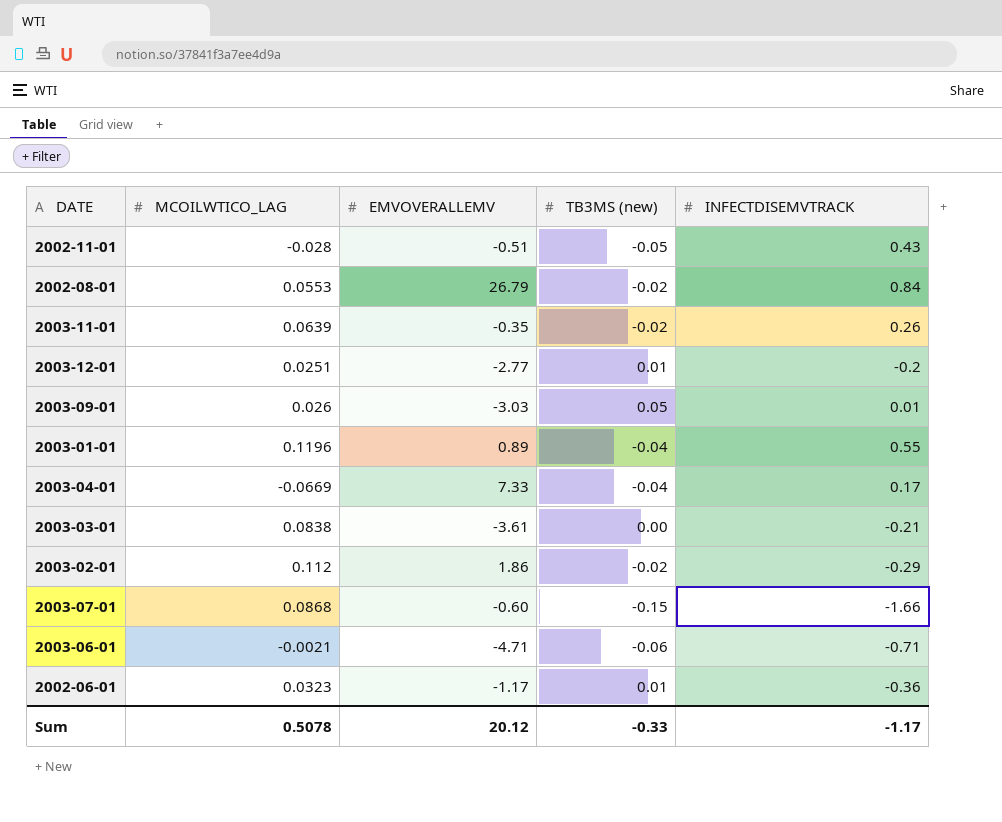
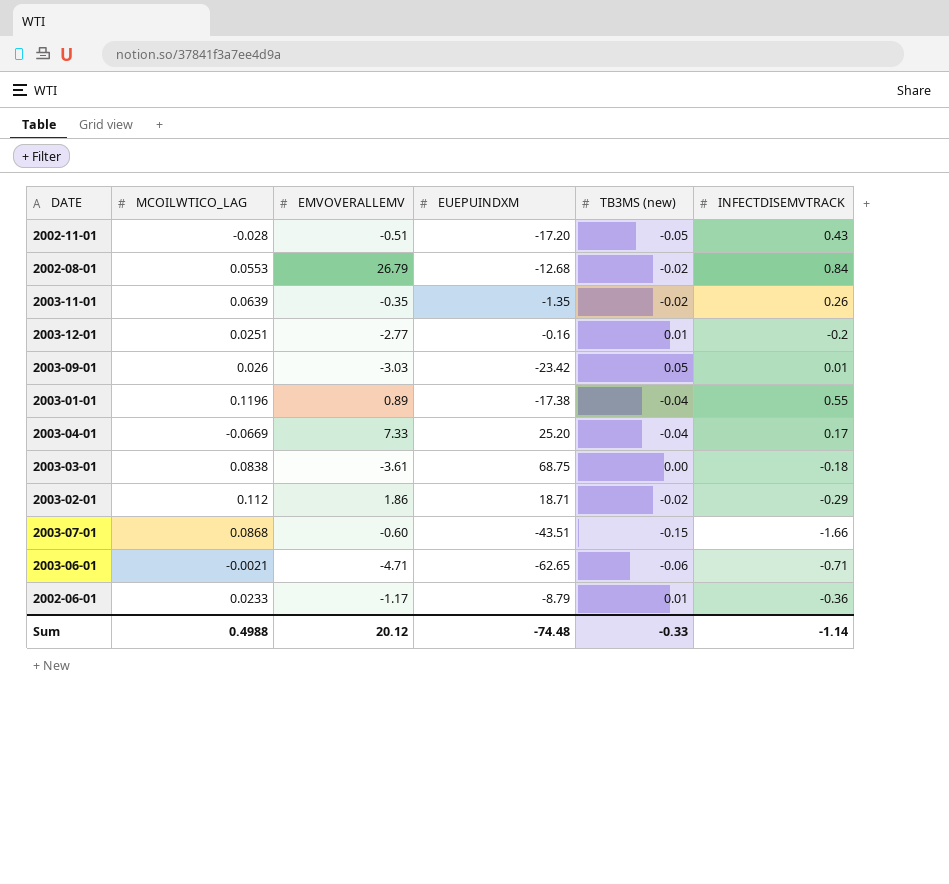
column EUEPUINDXM | position: none -> 4
2003-03-01 | INFECTDISEMVTRACK: -0.21 -> -0.18
2002-06-01 | MCOILWTICO_LAG: 0.0323 -> 0.0233
Sum | MCOILWTICO_LAG: 0.5078 -> 0.4988
Sum | INFECTDISEMVTRACK: -1.17 -> -1.14

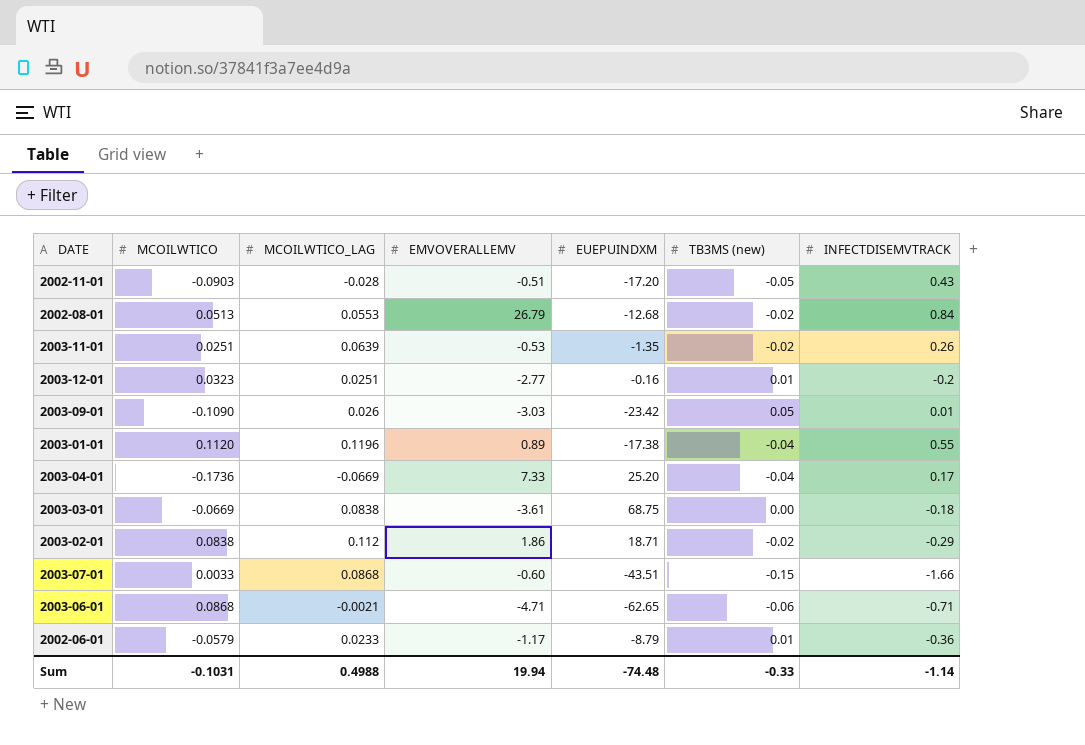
column MCOILWTICO | position: none -> 2
2003-11-01 | EMVOVERALLEMV: -0.35 -> -0.53
Sum | EMVOVERALLEMV: 20.12 -> 19.94

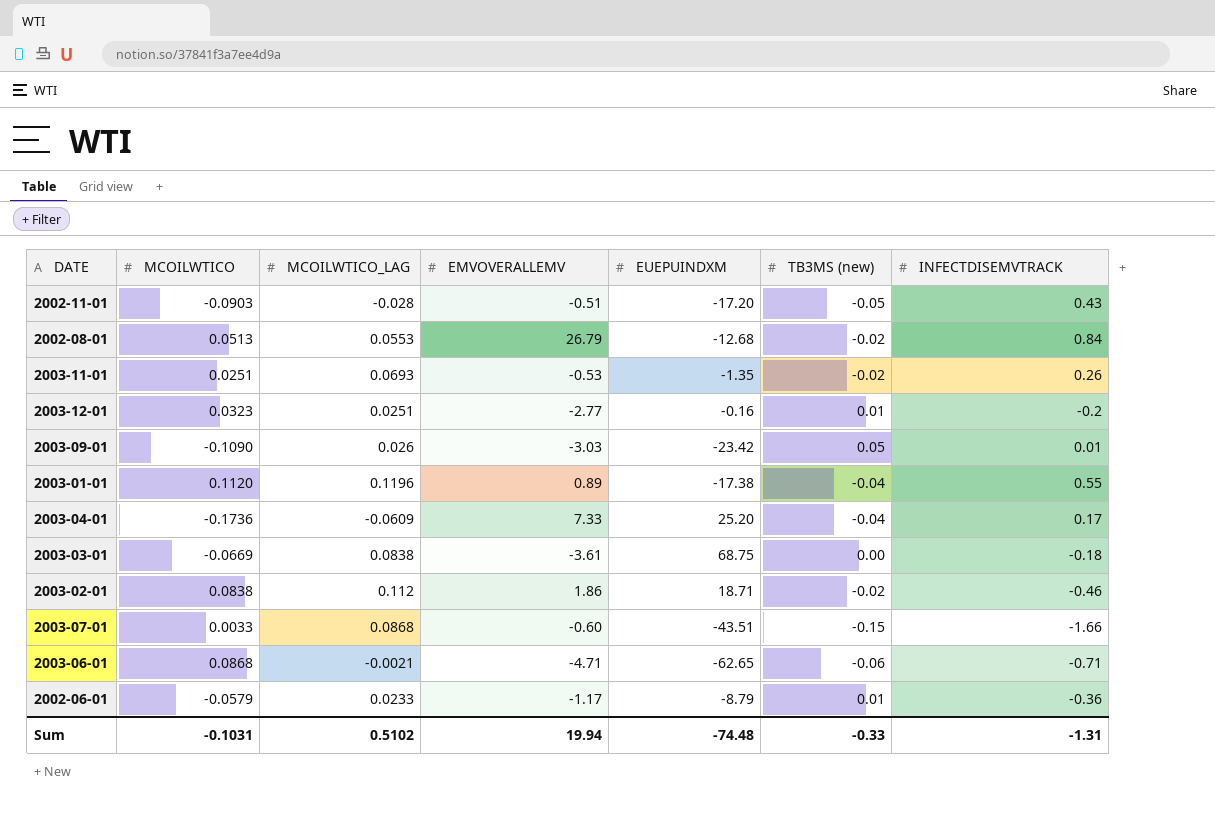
2003-11-01 | MCOILWTICO_LAG: 0.0639 -> 0.0693
2003-04-01 | MCOILWTICO_LAG: -0.0669 -> -0.0609
2003-02-01 | INFECTDISEMVTRACK: -0.29 -> -0.46
Sum | MCOILWTICO_LAG: 0.4988 -> 0.5102
Sum | INFECTDISEMVTRACK: -1.14 -> -1.31

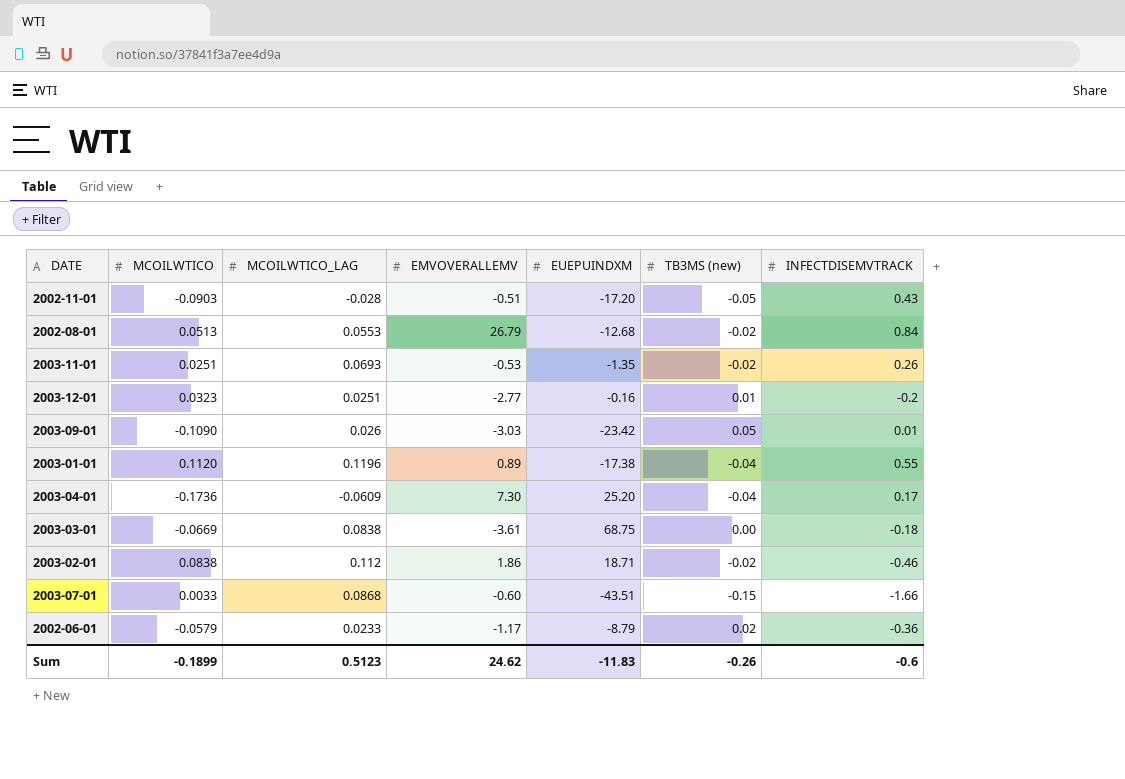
row 2003-06-01: 0.0868 | -0.0021 | -4.71 | -62.65 | -0.06 | -0.71 -> none
2003-04-01 | EMVOVERALLEMV: 7.33 -> 7.30
2002-06-01 | TB3MS (new): 0.01 -> 0.02
Sum | MCOILWTICO: -0.1031 -> -0.1899
Sum | MCOILWTICO_LAG: 0.5102 -> 0.5123
Sum | EMVOVERALLEMV: 19.94 -> 24.62
Sum | EUEPUINDXM: -74.48 -> -11.83
Sum | TB3MS (new): -0.33 -> -0.26
Sum | INFECTDISEMVTRACK: -1.31 -> -0.6

